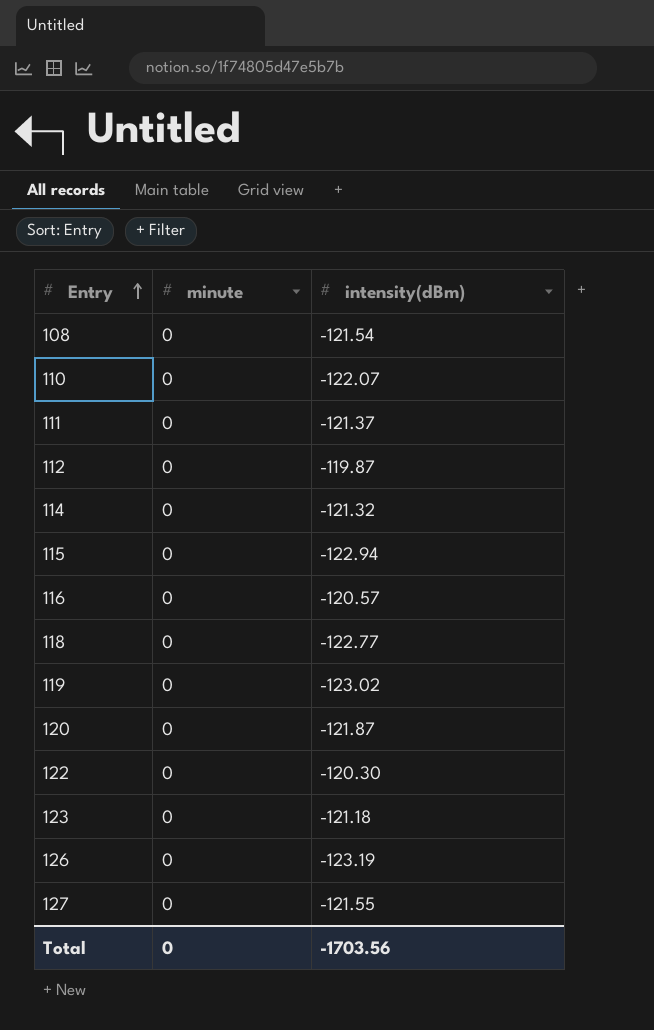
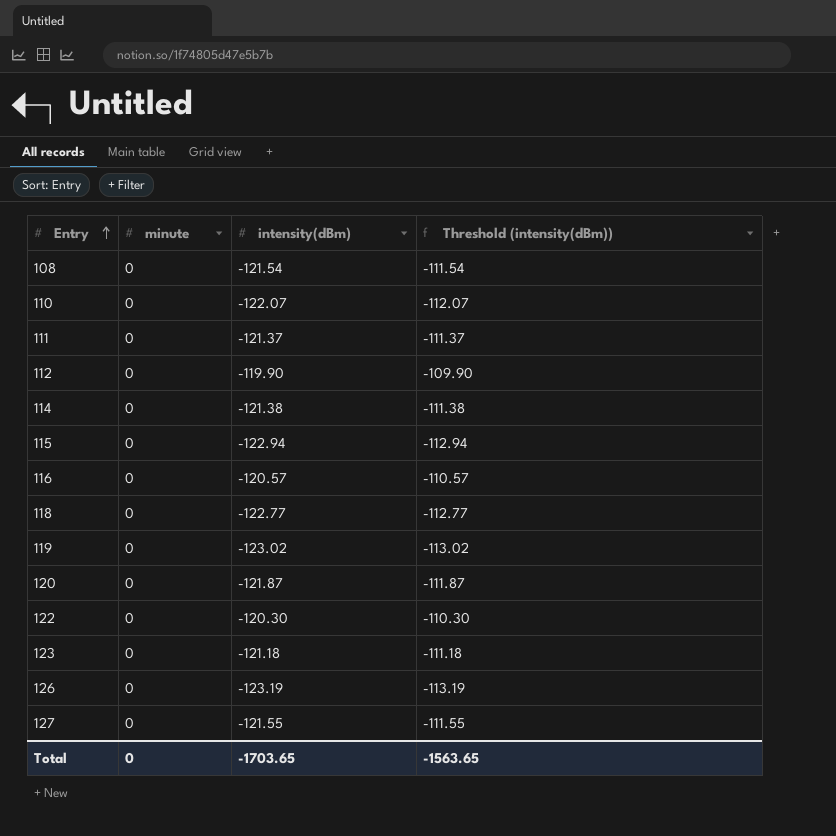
column Threshold (intensity(dBm)) | formula: none -> [intensity(dBm)] + 10
112 | intensity(dBm): -119.87 -> -119.90
114 | intensity(dBm): -121.32 -> -121.38
Total | intensity(dBm): -1703.56 -> -1703.65

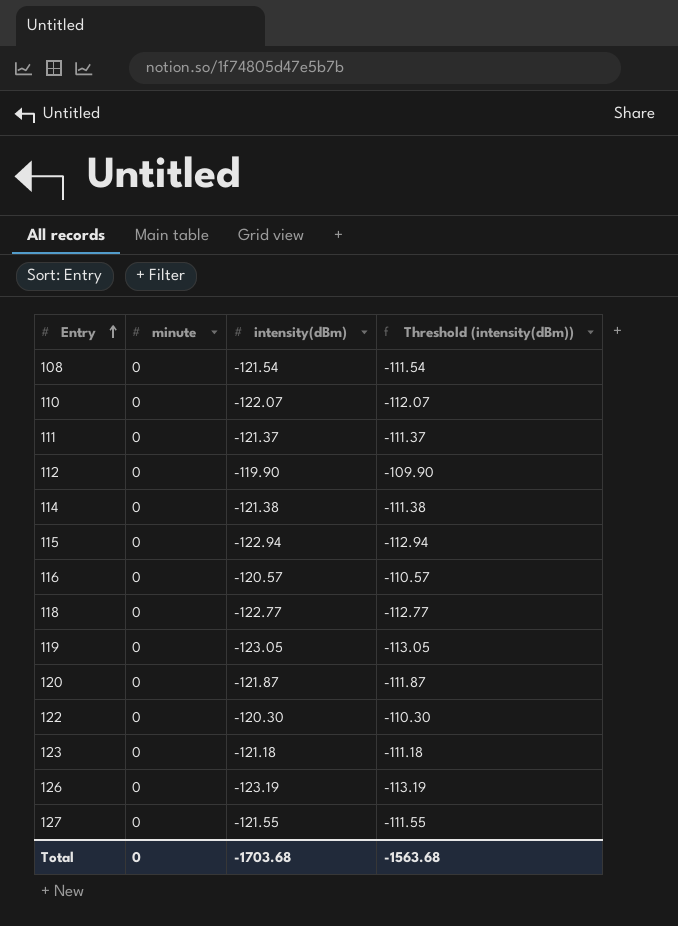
119 | intensity(dBm): -123.02 -> -123.05
119 | Threshold (intensity(dBm)): -113.02 -> -113.05
Total | intensity(dBm): -1703.65 -> -1703.68
Total | Threshold (intensity(dBm)): -1563.65 -> -1563.68

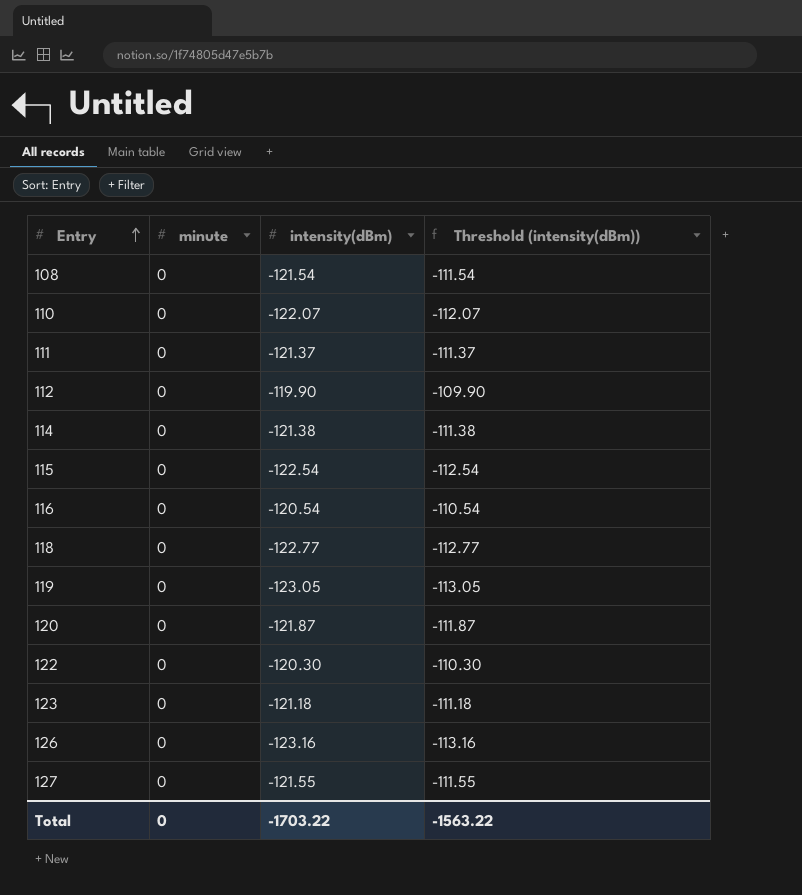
115 | intensity(dBm): -122.94 -> -122.54
115 | Threshold (intensity(dBm)): -112.94 -> -112.54
116 | intensity(dBm): -120.57 -> -120.54
116 | Threshold (intensity(dBm)): -110.57 -> -110.54
126 | intensity(dBm): -123.19 -> -123.16
126 | Threshold (intensity(dBm)): -113.19 -> -113.16
Total | intensity(dBm): -1703.68 -> -1703.22
Total | Threshold (intensity(dBm)): -1563.68 -> -1563.22

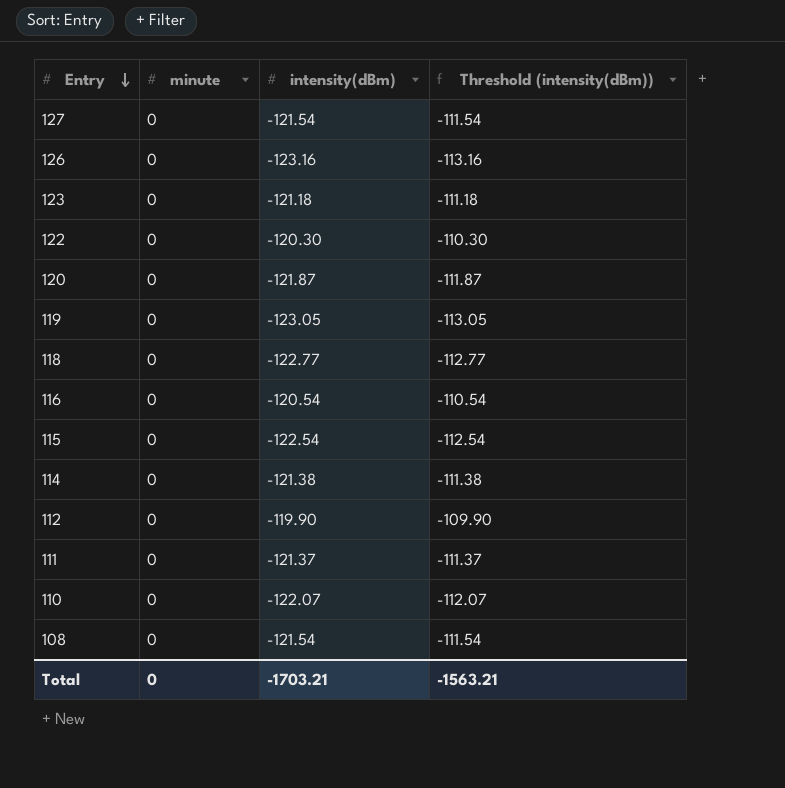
row order: Entry ascending -> Entry descending
127 | intensity(dBm): -121.55 -> -121.54
127 | Threshold (intensity(dBm)): -111.55 -> -111.54
Total | intensity(dBm): -1703.22 -> -1703.21
Total | Threshold (intensity(dBm)): -1563.22 -> -1563.21

